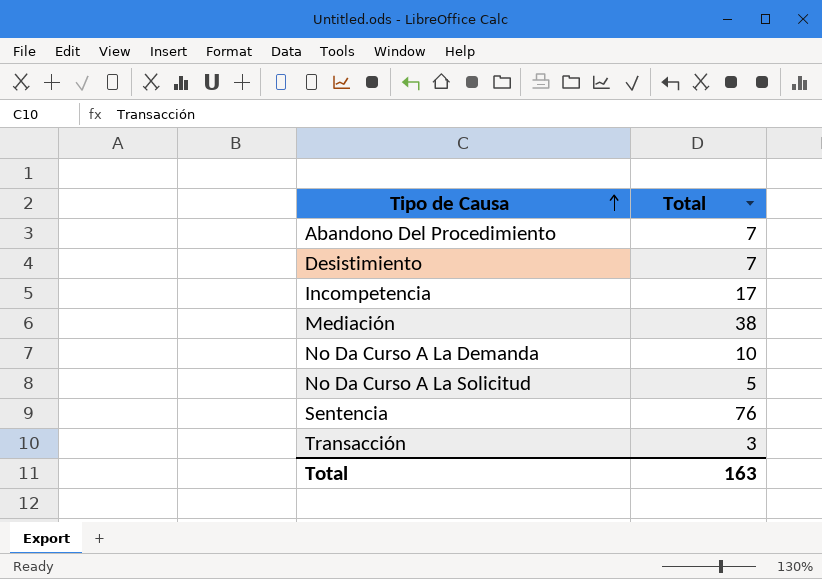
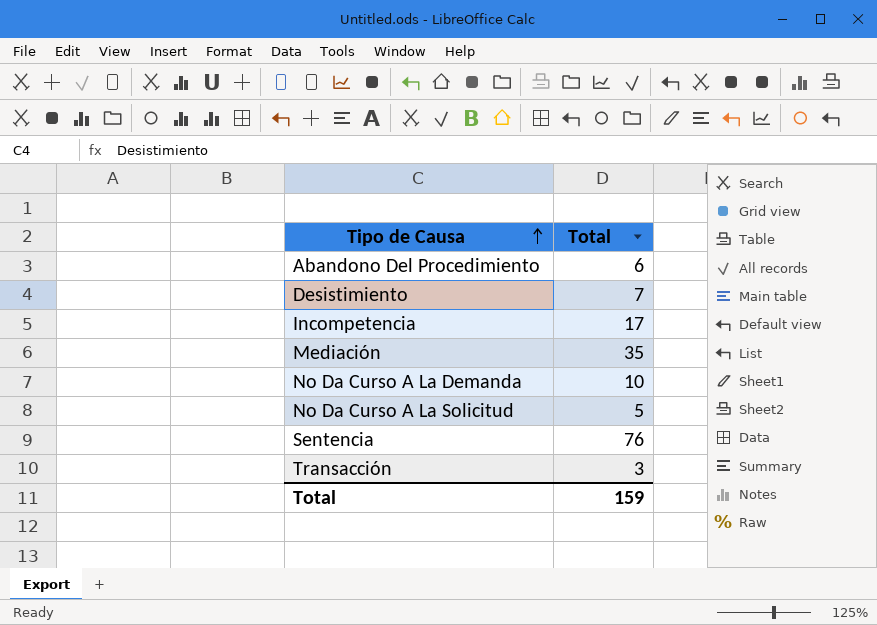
Abandono Del Procedimiento | Total: 7 -> 6
Mediación | Total: 38 -> 35
Total | Total: 163 -> 159

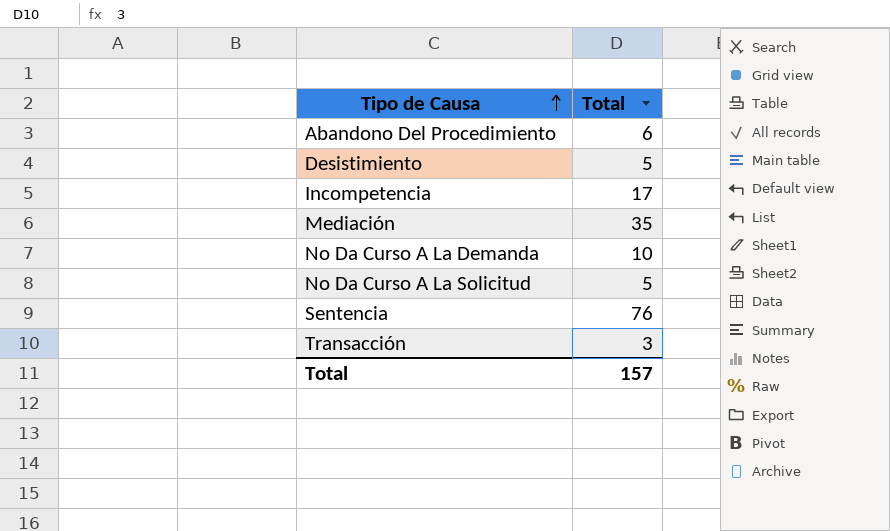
Desistimiento | Total: 7 -> 5
Total | Total: 159 -> 157

